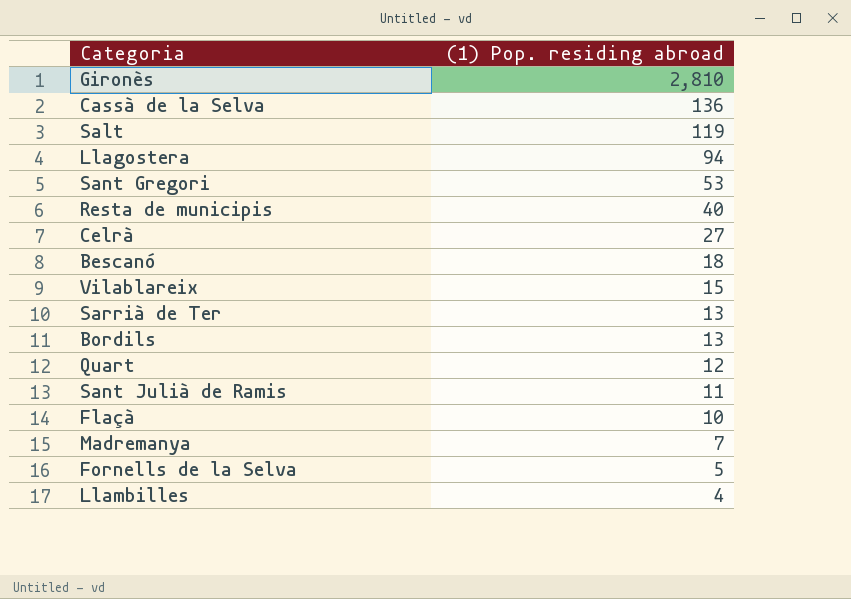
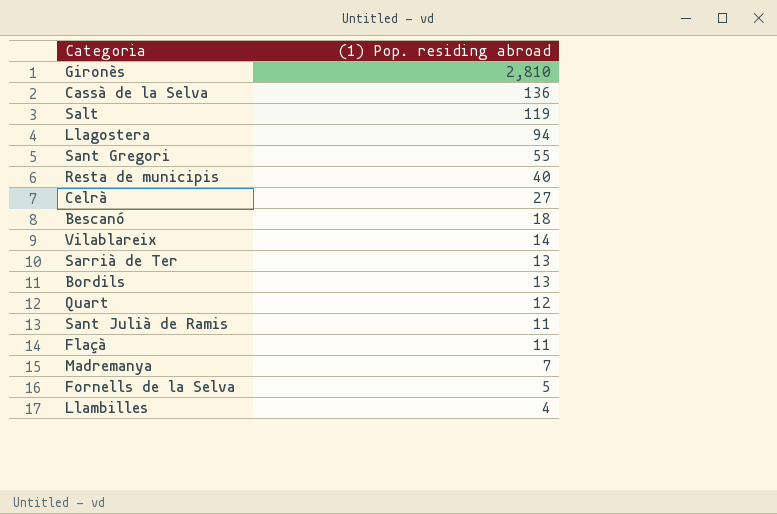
Sant Gregori | (1) Pop. residing abroad: 53 -> 55
Vilablareix | (1) Pop. residing abroad: 15 -> 14
Flaçà | (1) Pop. residing abroad: 10 -> 11

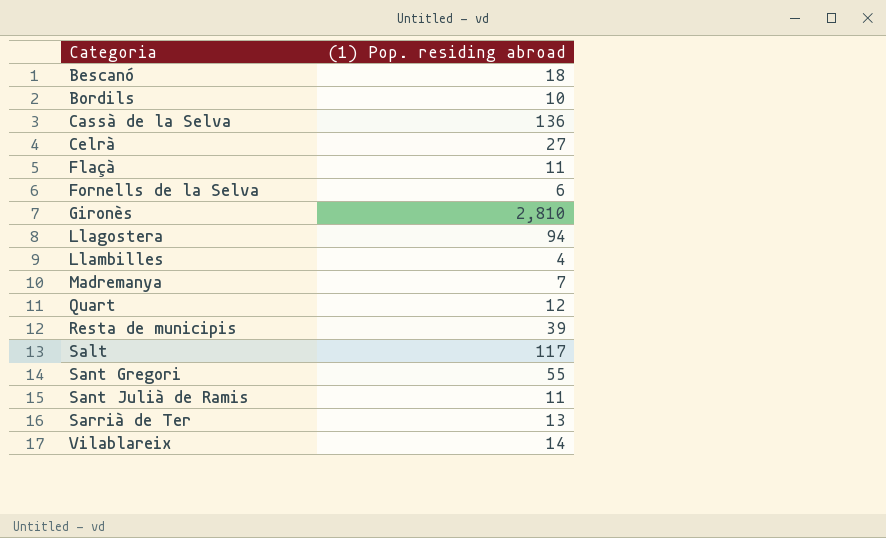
row order: (1) Pop. residing abroad descending -> Categoria ascending
Bordils | (1) Pop. residing abroad: 13 -> 10
Fornells de la Selva | (1) Pop. residing abroad: 5 -> 6
Resta de municipis | (1) Pop. residing abroad: 40 -> 39
Salt | (1) Pop. residing abroad: 119 -> 117

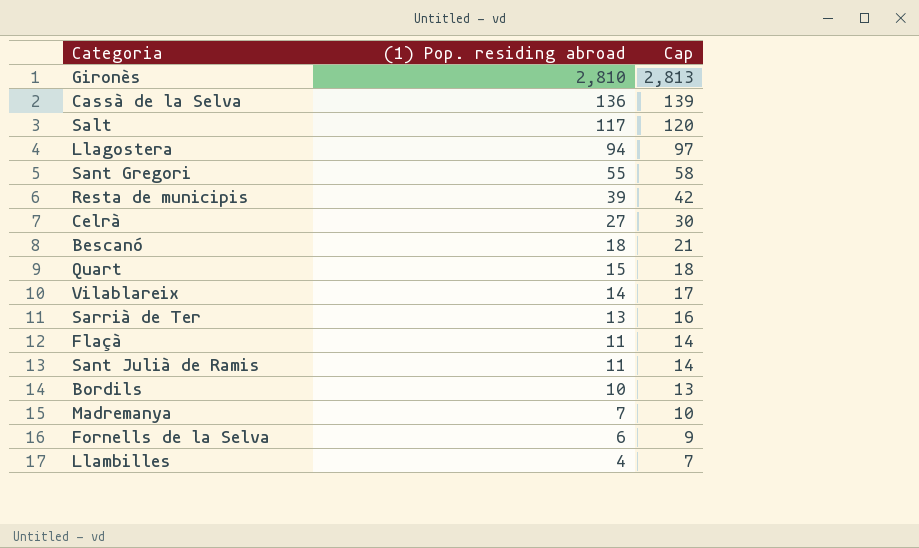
row order: Categoria ascending -> (1) Pop. residing abroad descending
column Cap | formula: none -> [(1) Pop. residing abroad] + 3
Quart | (1) Pop. residing abroad: 12 -> 15

